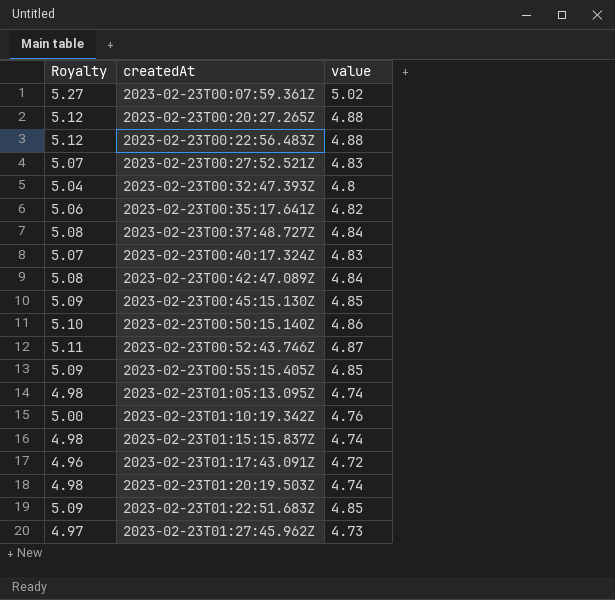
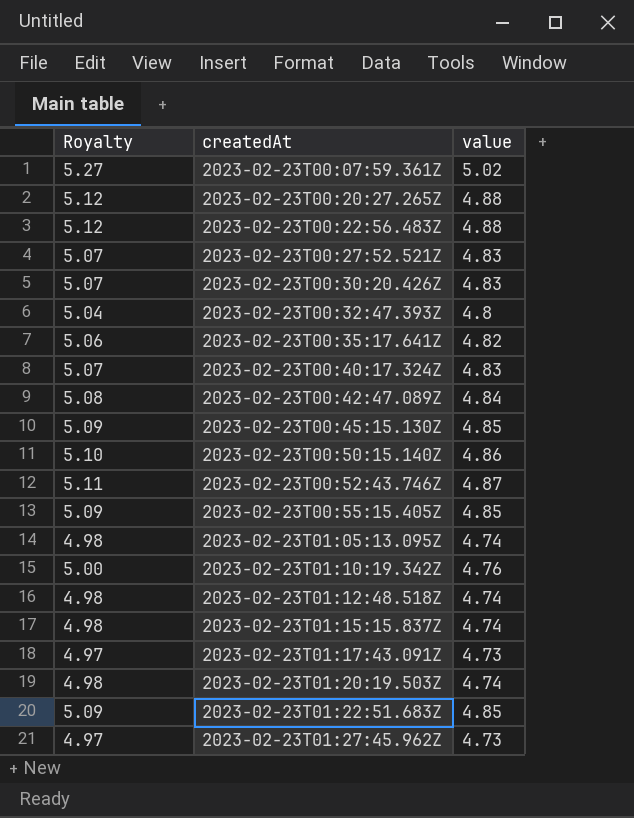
row 2023-02-23T00:37:48.727Z: 5.08 | 4.84 -> none
row 2023-02-23T00:30:20.426Z: none -> 5.07 | 4.83
row 2023-02-23T01:12:48.518Z: none -> 4.98 | 4.74
2023-02-23T01:17:43.091Z | Royalty: 4.96 -> 4.97
2023-02-23T01:17:43.091Z | value: 4.72 -> 4.73

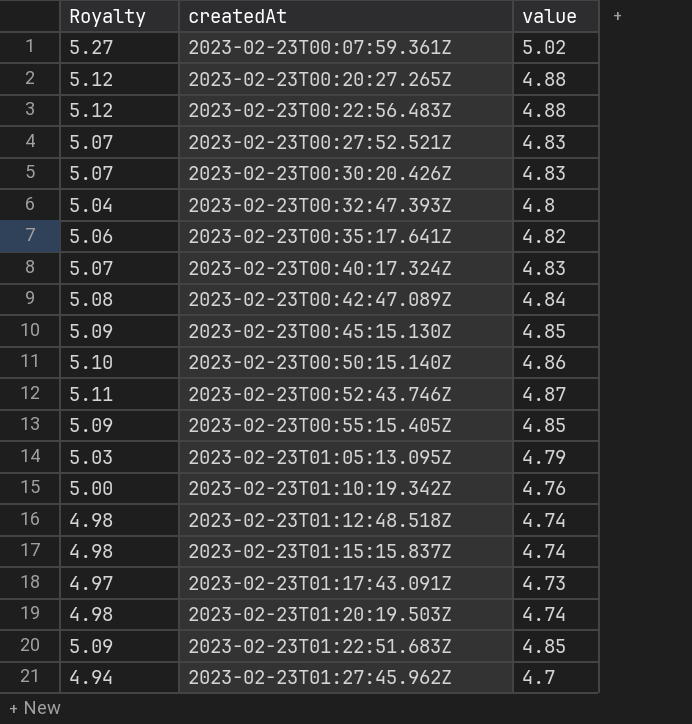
2023-02-23T01:05:13.095Z | Royalty: 4.98 -> 5.03
2023-02-23T01:05:13.095Z | value: 4.74 -> 4.79
2023-02-23T01:27:45.962Z | Royalty: 4.97 -> 4.94
2023-02-23T01:27:45.962Z | value: 4.73 -> 4.7

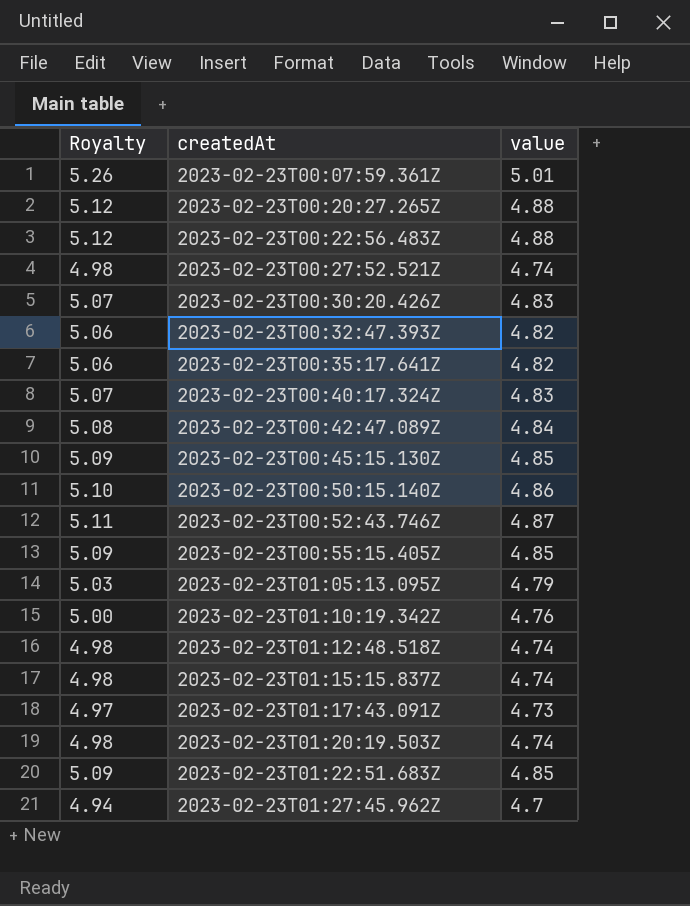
2023-02-23T00:07:59.361Z | Royalty: 5.27 -> 5.26
2023-02-23T00:07:59.361Z | value: 5.02 -> 5.01
2023-02-23T00:27:52.521Z | Royalty: 5.07 -> 4.98
2023-02-23T00:27:52.521Z | value: 4.83 -> 4.74
2023-02-23T00:32:47.393Z | Royalty: 5.04 -> 5.06
2023-02-23T00:32:47.393Z | value: 4.8 -> 4.82

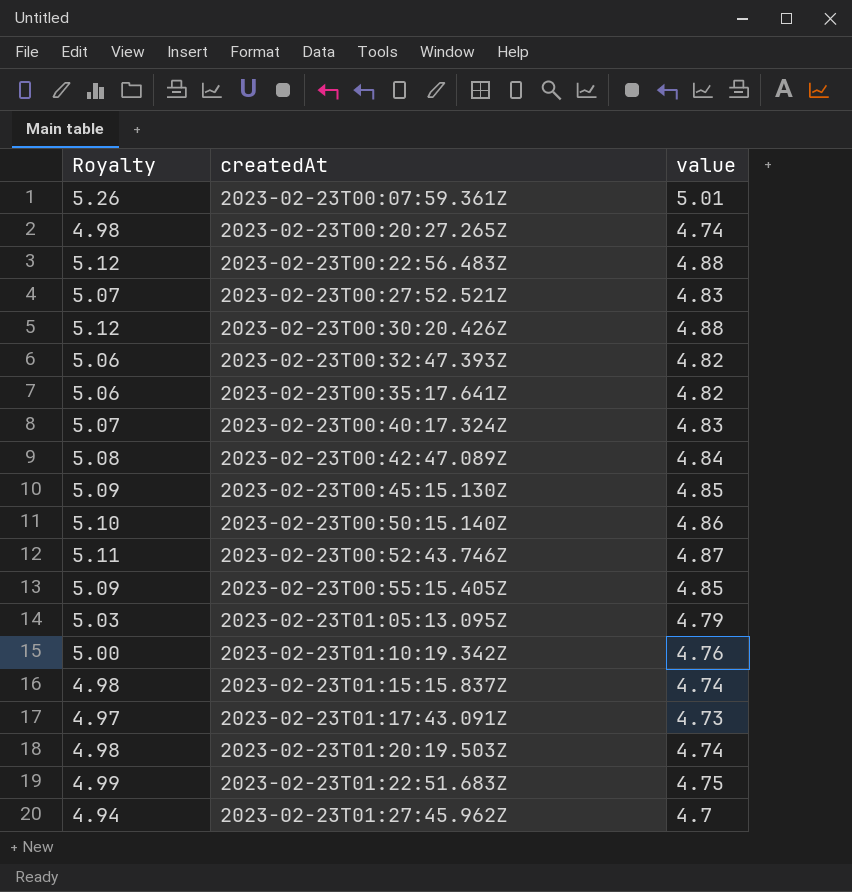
row 2023-02-23T01:12:48.518Z: 4.98 | 4.74 -> none
2023-02-23T00:20:27.265Z | Royalty: 5.12 -> 4.98
2023-02-23T00:20:27.265Z | value: 4.88 -> 4.74
2023-02-23T00:27:52.521Z | Royalty: 4.98 -> 5.07
2023-02-23T00:27:52.521Z | value: 4.74 -> 4.83
2023-02-23T00:30:20.426Z | Royalty: 5.07 -> 5.12
2023-02-23T00:30:20.426Z | value: 4.83 -> 4.88
2023-02-23T01:22:51.683Z | Royalty: 5.09 -> 4.99
2023-02-23T01:22:51.683Z | value: 4.85 -> 4.75

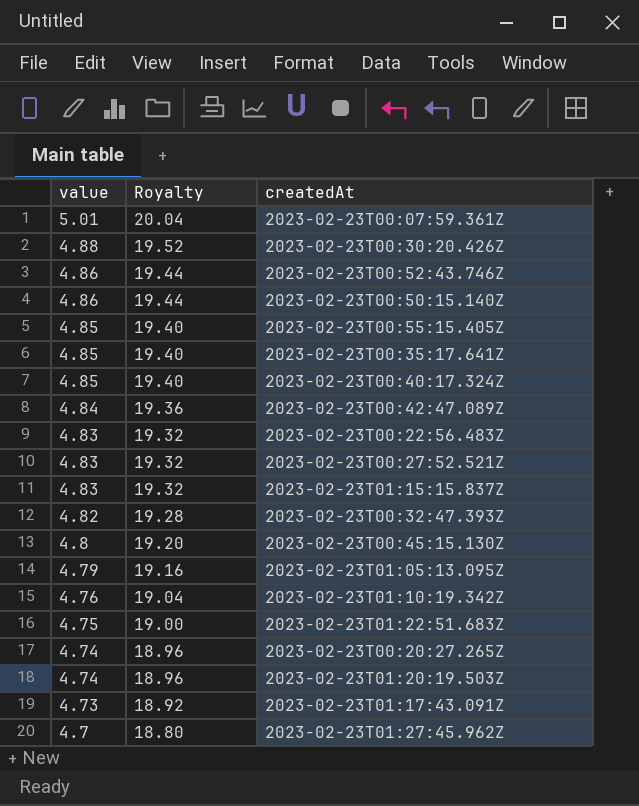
row order: createdAt ascending -> value descending
column value | position: 3 -> 1
column Royalty | formula: [value] * 1.05 -> [value] * 4
2023-02-23T00:52:43.746Z | value: 4.87 -> 4.86
2023-02-23T00:35:17.641Z | value: 4.82 -> 4.85
2023-02-23T00:40:17.324Z | value: 4.83 -> 4.85
2023-02-23T00:22:56.483Z | value: 4.88 -> 4.83
2023-02-23T01:15:15.837Z | value: 4.74 -> 4.83
2023-02-23T00:45:15.130Z | value: 4.85 -> 4.8

